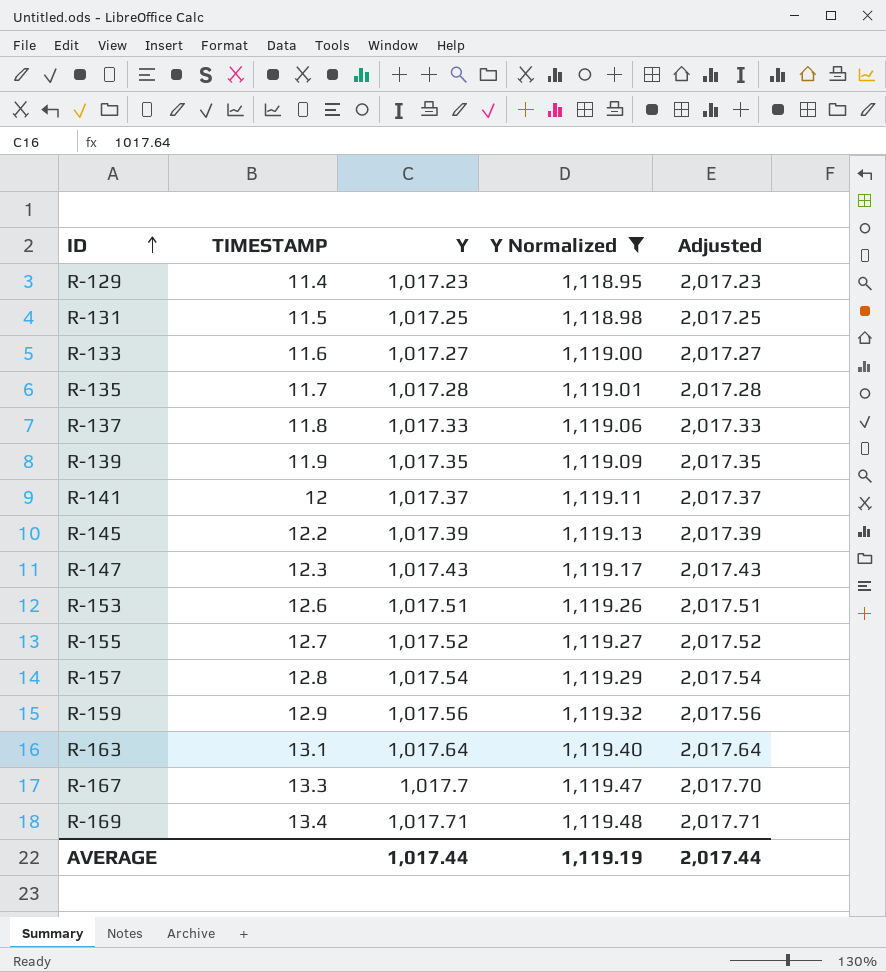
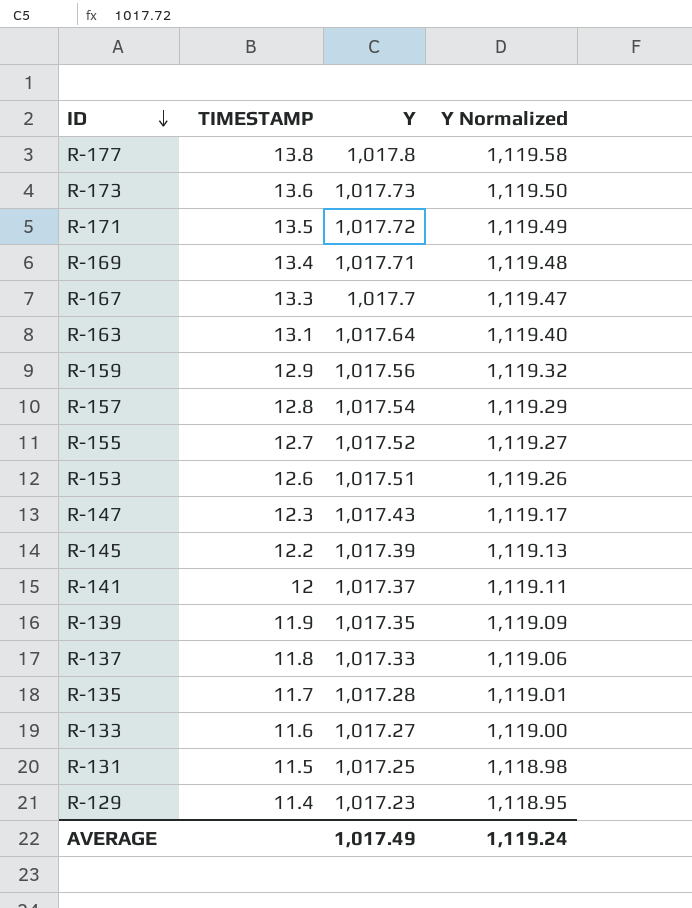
filter: Y Normalized <= 1,119.48 -> none
row order: ID ascending -> ID descending
column Adjusted | formula: [Y] + 1000 -> none
AVERAGE | Y: 1,017.44 -> 1,017.49
AVERAGE | Y Normalized: 1,119.19 -> 1,119.24

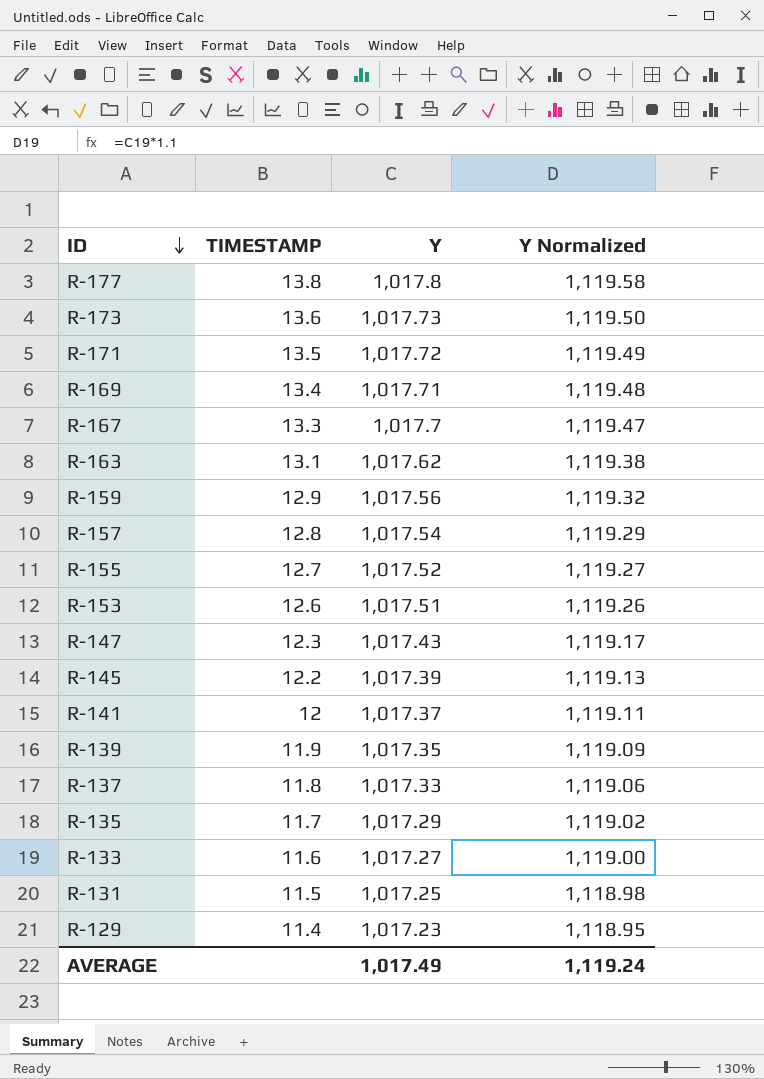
R-163 | Y: 1,017.64 -> 1,017.62
R-163 | Y Normalized: 1,119.40 -> 1,119.38
R-135 | Y: 1,017.28 -> 1,017.29
R-135 | Y Normalized: 1,119.01 -> 1,119.02

